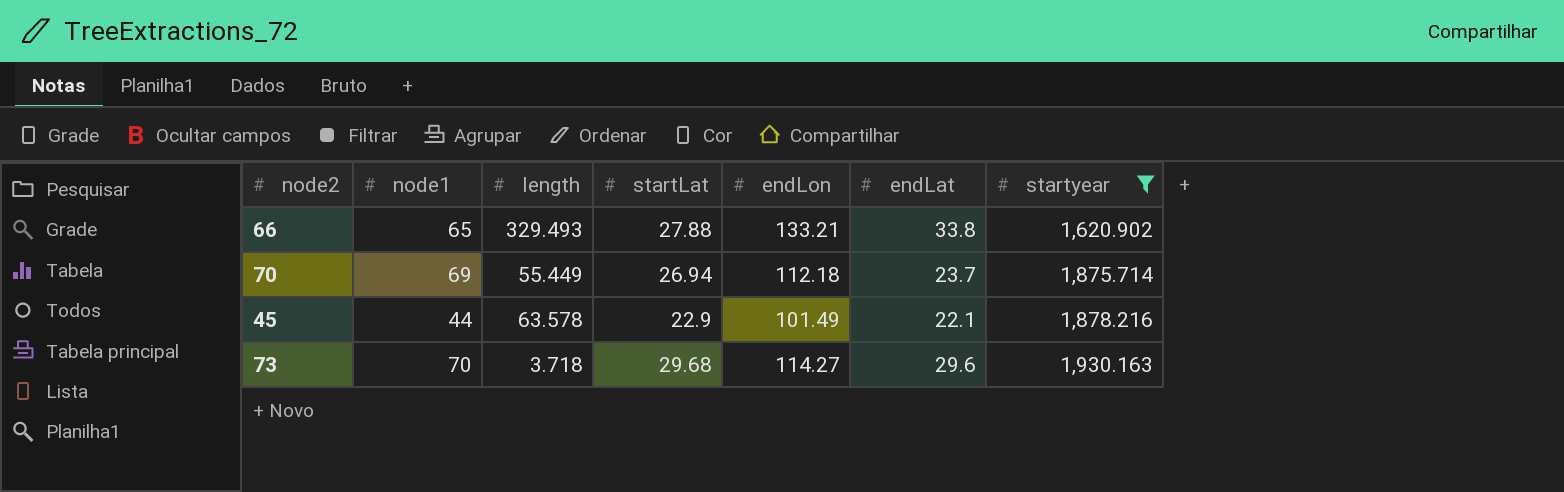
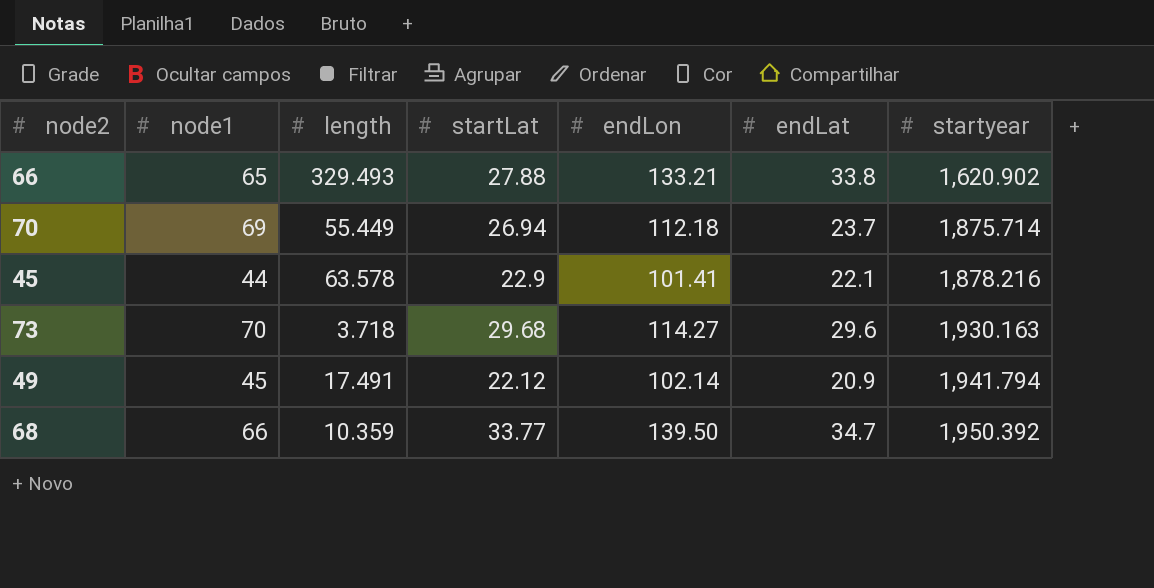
filter: startyear <= 1,930.163 -> none
45 | endLon: 101.49 -> 101.41

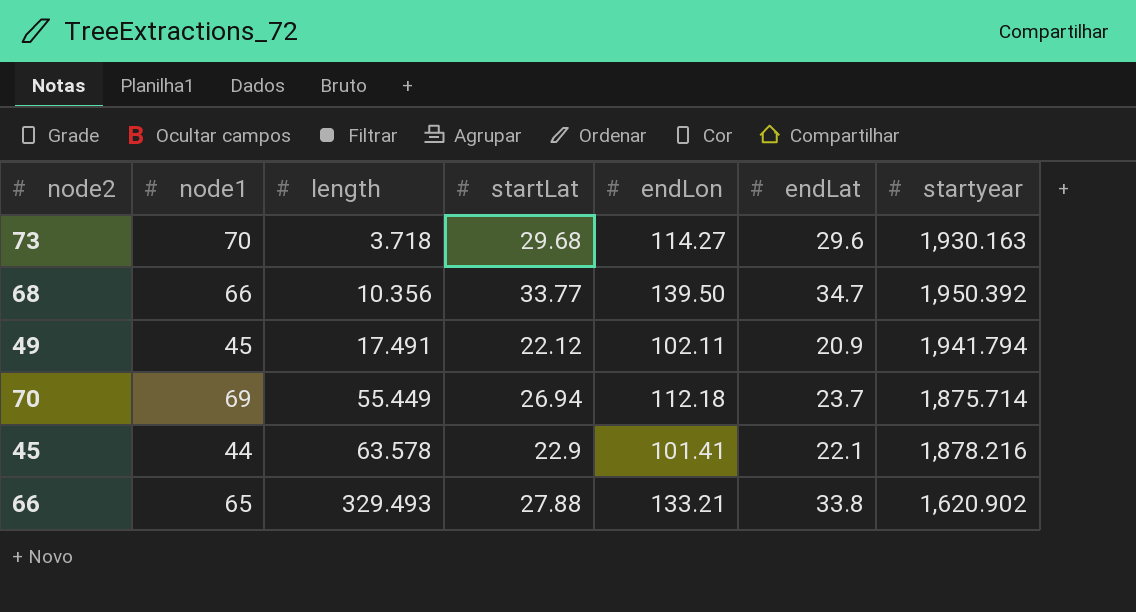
row order: startyear ascending -> length ascending
68 | length: 10.359 -> 10.356
49 | endLon: 102.14 -> 102.11

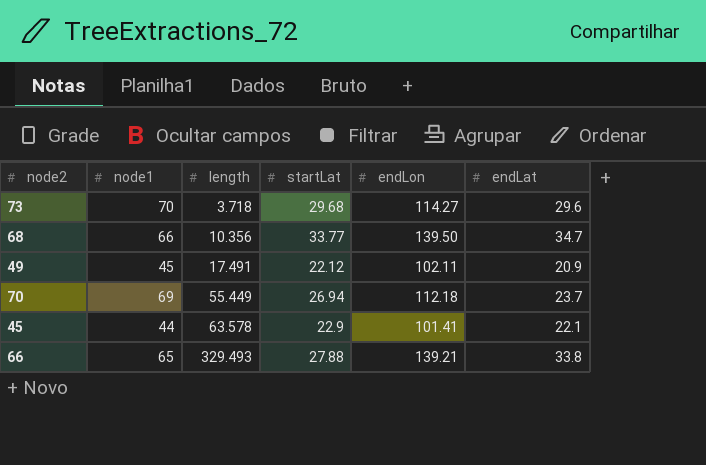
column startyear | position: 7 -> none
66 | endLon: 133.21 -> 139.21

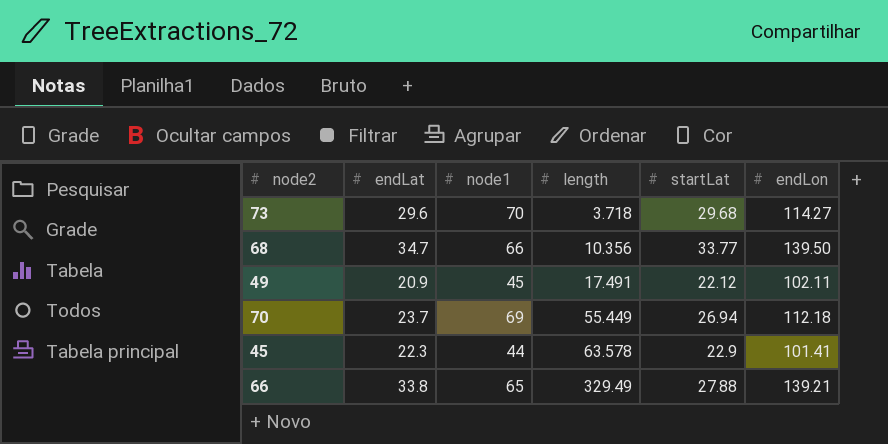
column endLat | position: 6 -> 2
45 | endLat: 22.1 -> 22.3
66 | length: 329.493 -> 329.49

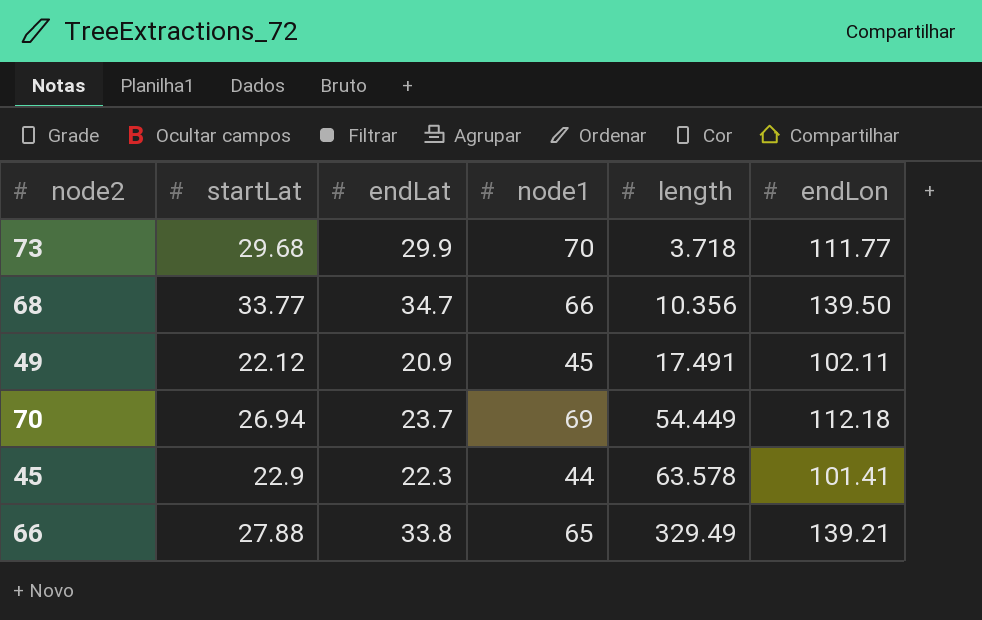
column startLat | position: 5 -> 2
73 | endLat: 29.6 -> 29.9
73 | endLon: 114.27 -> 111.77
70 | length: 55.449 -> 54.449

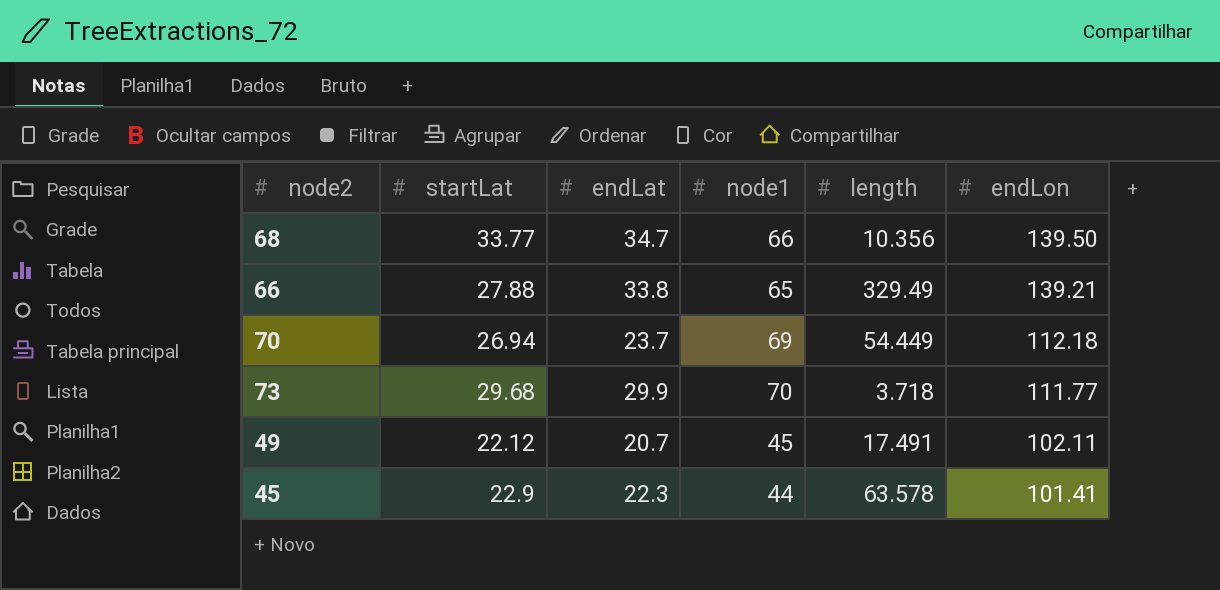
row order: length ascending -> endLon descending
49 | endLat: 20.9 -> 20.7

